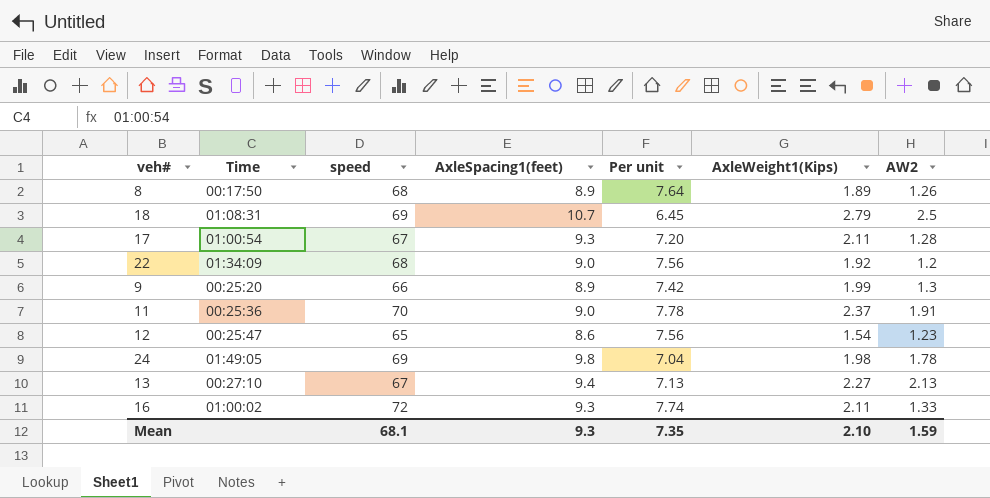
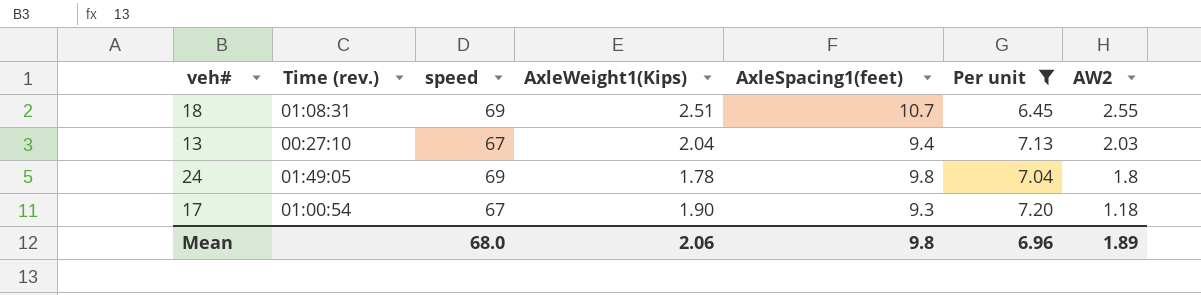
filter: none -> Per unit <= 7.20
row order: none -> AW2 descending
column name: Time -> Time (rev.)
column AxleWeight1(Kips) | position: 6 -> 4
18 | AxleWeight1(Kips): 2.79 -> 2.51
18 | AW2: 2.5 -> 2.55
13 | AxleWeight1(Kips): 2.27 -> 2.04
13 | AW2: 2.13 -> 2.03
24 | AxleWeight1(Kips): 1.98 -> 1.78
24 | AW2: 1.78 -> 1.8
17 | AxleWeight1(Kips): 2.11 -> 1.90
17 | AW2: 1.28 -> 1.18
Mean | speed: 68.1 -> 68.0
Mean | AxleWeight1(Kips): 2.10 -> 2.06
Mean | AxleSpacing1(feet): 9.3 -> 9.8
Mean | Per unit: 7.35 -> 6.96
Mean | AW2: 1.59 -> 1.89

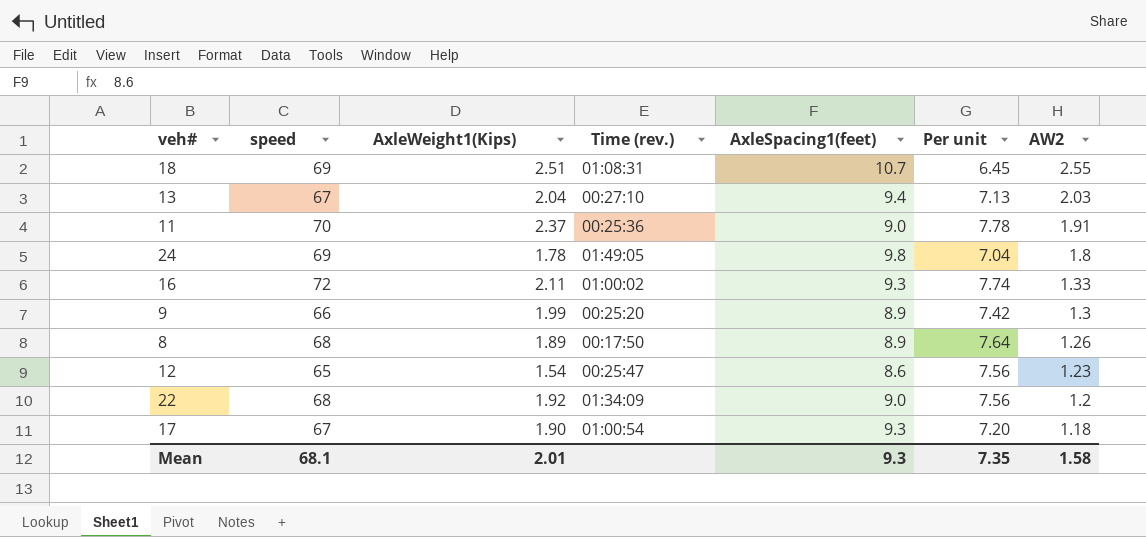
filter: Per unit <= 7.20 -> none
column Time (rev.) | position: 2 -> 4
Mean | speed: 68.0 -> 68.1
Mean | AxleWeight1(Kips): 2.06 -> 2.01
Mean | AxleSpacing1(feet): 9.8 -> 9.3
Mean | Per unit: 6.96 -> 7.35
Mean | AW2: 1.89 -> 1.58

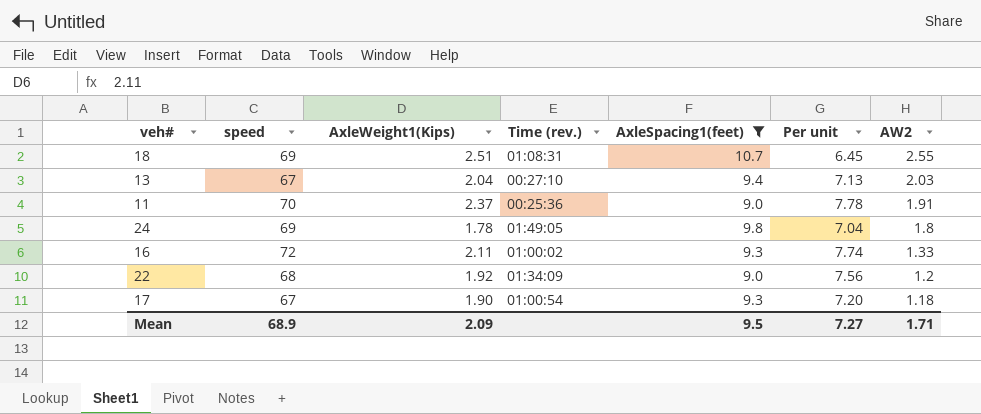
filter: none -> AxleSpacing1(feet) >= 9.0
Mean | speed: 68.1 -> 68.9
Mean | AxleWeight1(Kips): 2.01 -> 2.09
Mean | AxleSpacing1(feet): 9.3 -> 9.5
Mean | Per unit: 7.35 -> 7.27
Mean | AW2: 1.58 -> 1.71

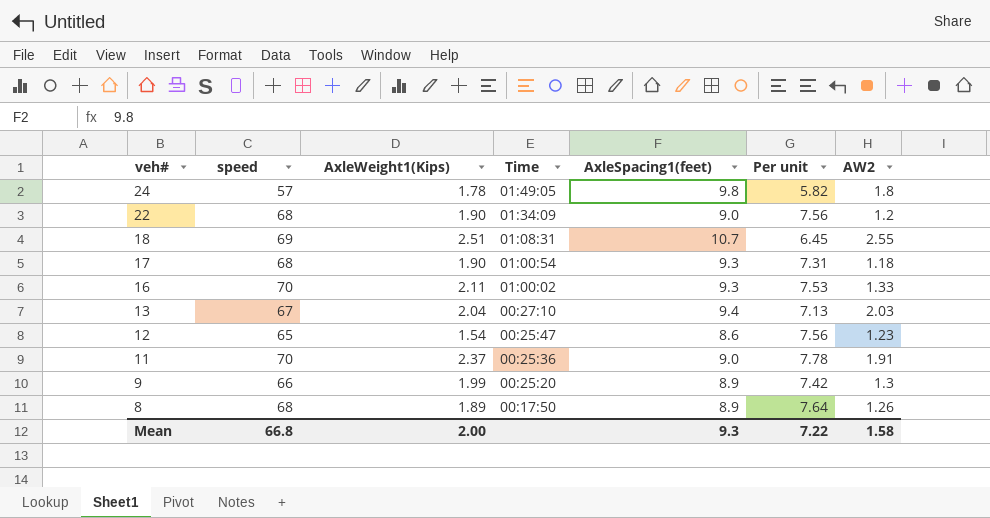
filter: AxleSpacing1(feet) >= 9.0 -> none
row order: AW2 descending -> veh# descending
column name: Time (rev.) -> Time
24 | speed: 69 -> 57
24 | Per unit: 7.04 -> 5.82
22 | AxleWeight1(Kips): 1.92 -> 1.90
17 | speed: 67 -> 68
17 | Per unit: 7.20 -> 7.31
16 | speed: 72 -> 70
16 | Per unit: 7.74 -> 7.53
Mean | speed: 68.9 -> 66.8
Mean | AxleWeight1(Kips): 2.09 -> 2.00
Mean | AxleSpacing1(feet): 9.5 -> 9.3
Mean | Per unit: 7.27 -> 7.22
Mean | AW2: 1.71 -> 1.58

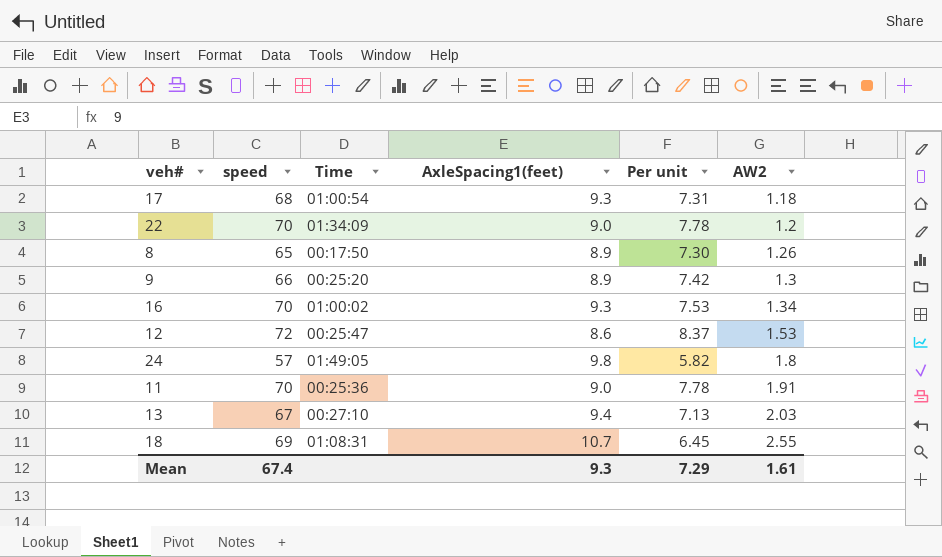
row order: veh# descending -> AW2 ascending
column AxleWeight1(Kips) | position: 3 -> none
22 | speed: 68 -> 70
22 | Per unit: 7.56 -> 7.78
8 | speed: 68 -> 65
8 | Per unit: 7.64 -> 7.30
16 | AW2: 1.33 -> 1.34
12 | speed: 65 -> 72
12 | Per unit: 7.56 -> 8.37
12 | AW2: 1.23 -> 1.53
Mean | speed: 66.8 -> 67.4
Mean | Per unit: 7.22 -> 7.29
Mean | AW2: 1.58 -> 1.61

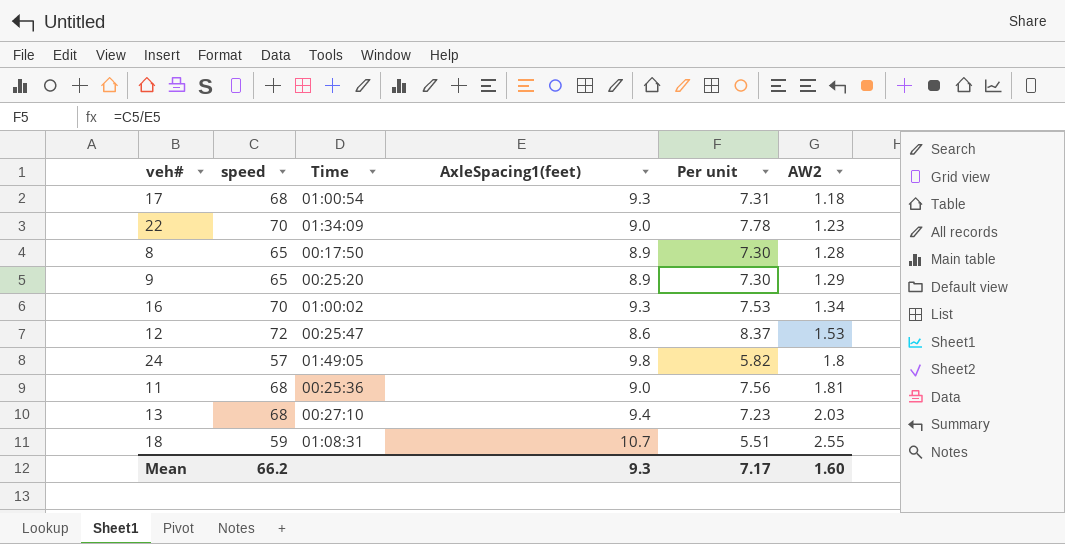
22 | AW2: 1.2 -> 1.23
8 | AW2: 1.26 -> 1.28
9 | speed: 66 -> 65
9 | Per unit: 7.42 -> 7.30
9 | AW2: 1.3 -> 1.29
11 | speed: 70 -> 68
11 | Per unit: 7.78 -> 7.56
11 | AW2: 1.91 -> 1.81
13 | speed: 67 -> 68
13 | Per unit: 7.13 -> 7.23
18 | speed: 69 -> 59
18 | Per unit: 6.45 -> 5.51
Mean | speed: 67.4 -> 66.2
Mean | Per unit: 7.29 -> 7.17
Mean | AW2: 1.61 -> 1.60

